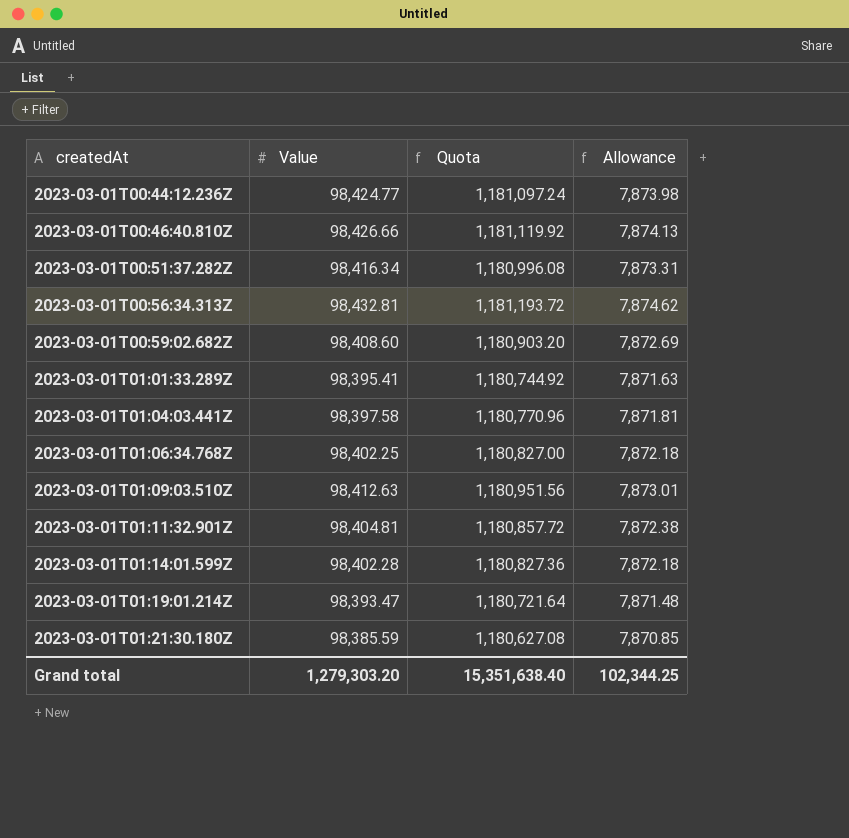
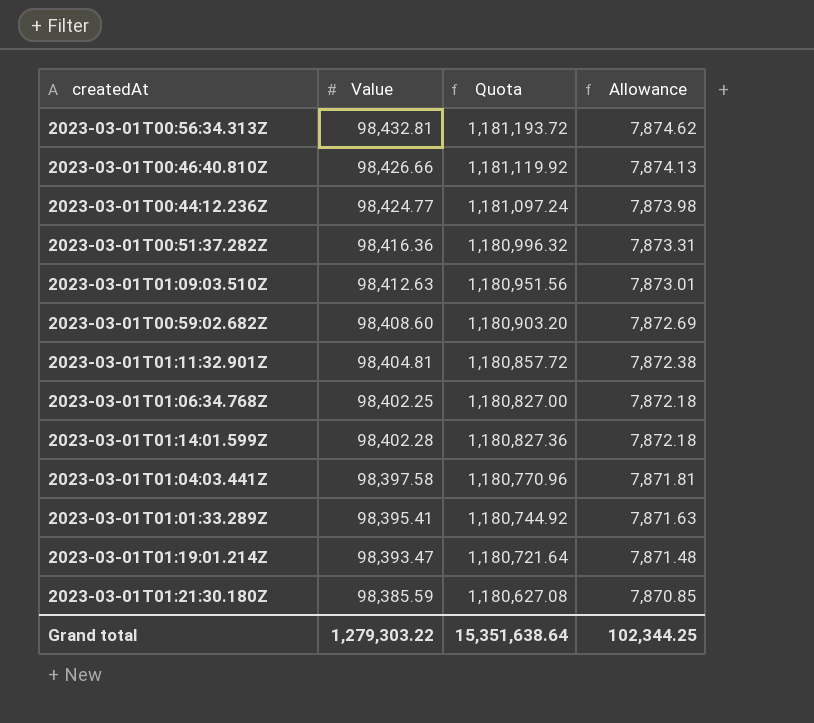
row order: createdAt ascending -> Allowance descending
2023-03-01T00:51:37.282Z | Value: 98,416.34 -> 98,416.36
2023-03-01T00:51:37.282Z | Quota: 1,180,996.08 -> 1,180,996.32
Grand total | Value: 1,279,303.20 -> 1,279,303.22
Grand total | Quota: 15,351,638.40 -> 15,351,638.64

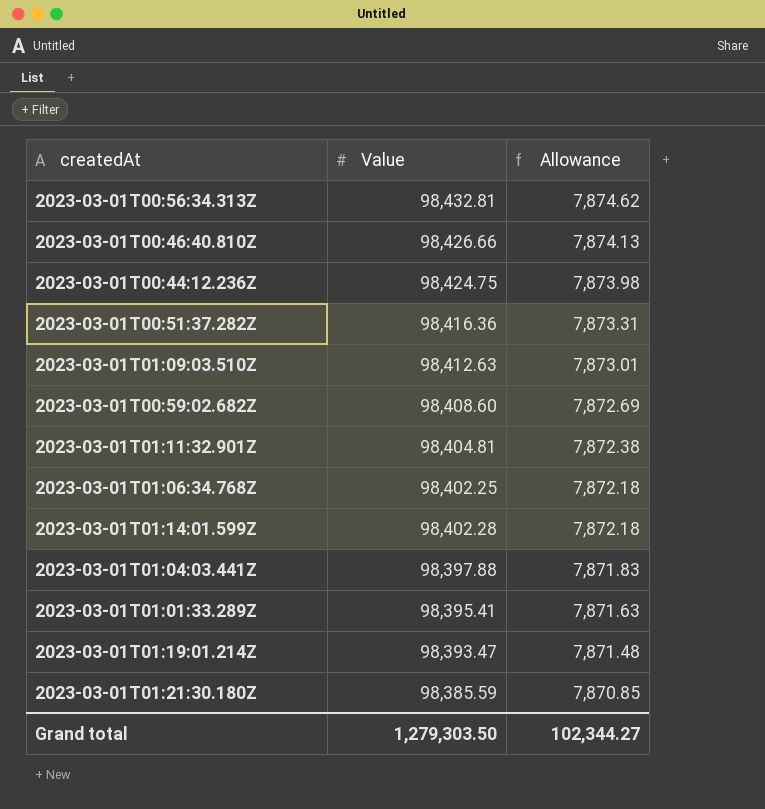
column Quota | formula: [Value] * 12 -> none
2023-03-01T00:44:12.236Z | Value: 98,424.77 -> 98,424.75
2023-03-01T01:04:03.441Z | Value: 98,397.58 -> 98,397.88
2023-03-01T01:04:03.441Z | Allowance: 7,871.81 -> 7,871.83
Grand total | Value: 1,279,303.22 -> 1,279,303.50
Grand total | Allowance: 102,344.25 -> 102,344.27

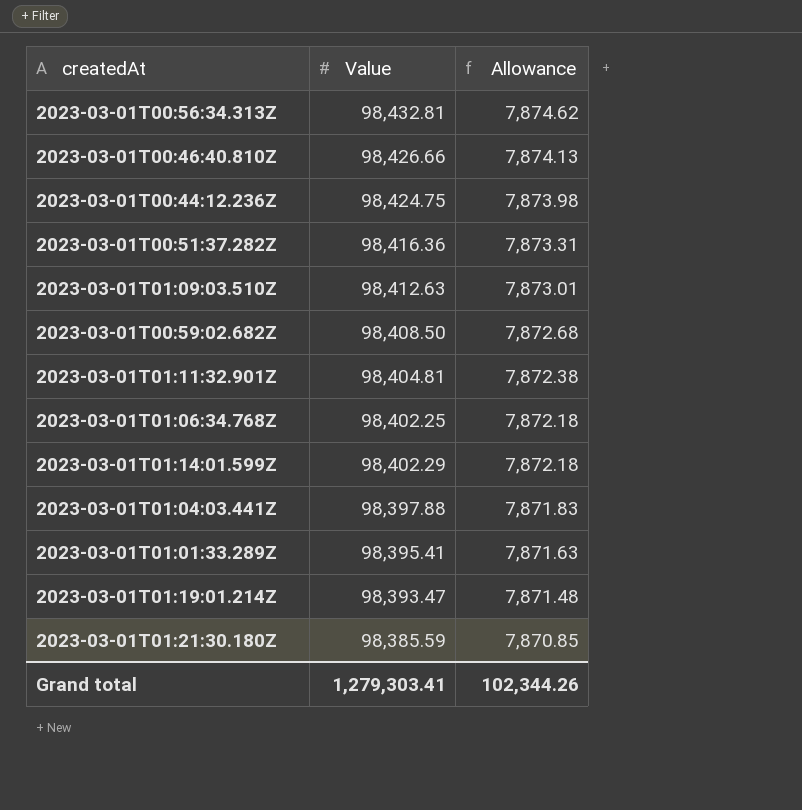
2023-03-01T00:59:02.682Z | Value: 98,408.60 -> 98,408.50
2023-03-01T00:59:02.682Z | Allowance: 7,872.69 -> 7,872.68
2023-03-01T01:14:01.599Z | Value: 98,402.28 -> 98,402.29
Grand total | Value: 1,279,303.50 -> 1,279,303.41
Grand total | Allowance: 102,344.27 -> 102,344.26

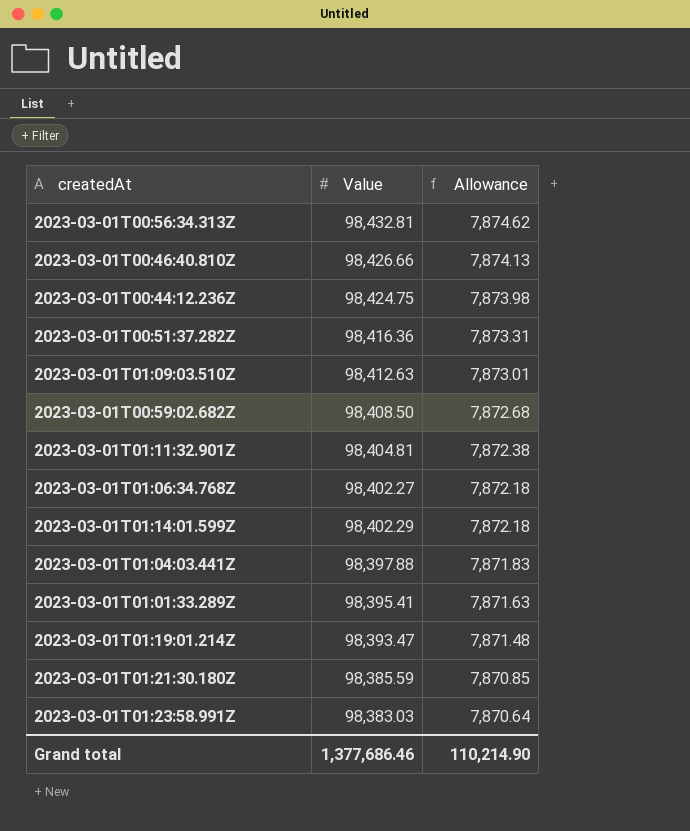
2023-03-01T01:06:34.768Z | Value: 98,402.25 -> 98,402.27
row 2023-03-01T01:23:58.991Z: none -> 98,383.03 | 7,870.64
Grand total | Value: 1,279,303.41 -> 1,377,686.46
Grand total | Allowance: 102,344.26 -> 110,214.90

